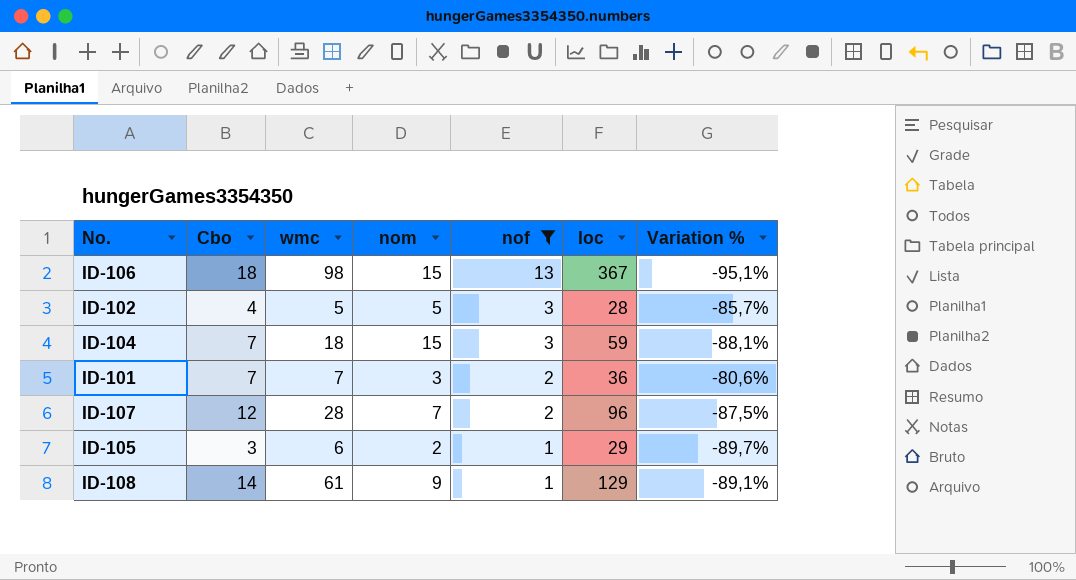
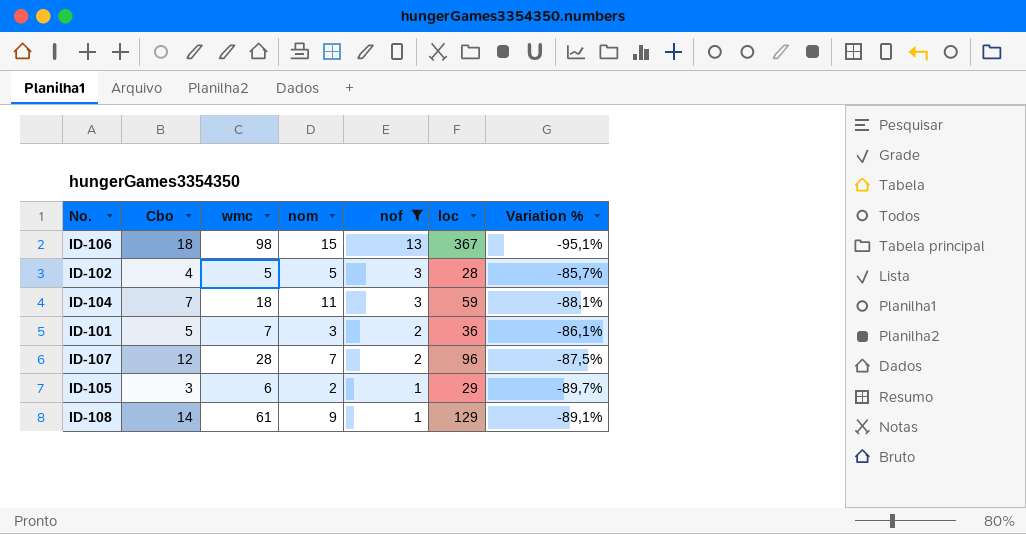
ID-104 | nom: 15 -> 11
ID-101 | Cbo: 7 -> 5
ID-101 | Variation %: -80,6% -> -86,1%

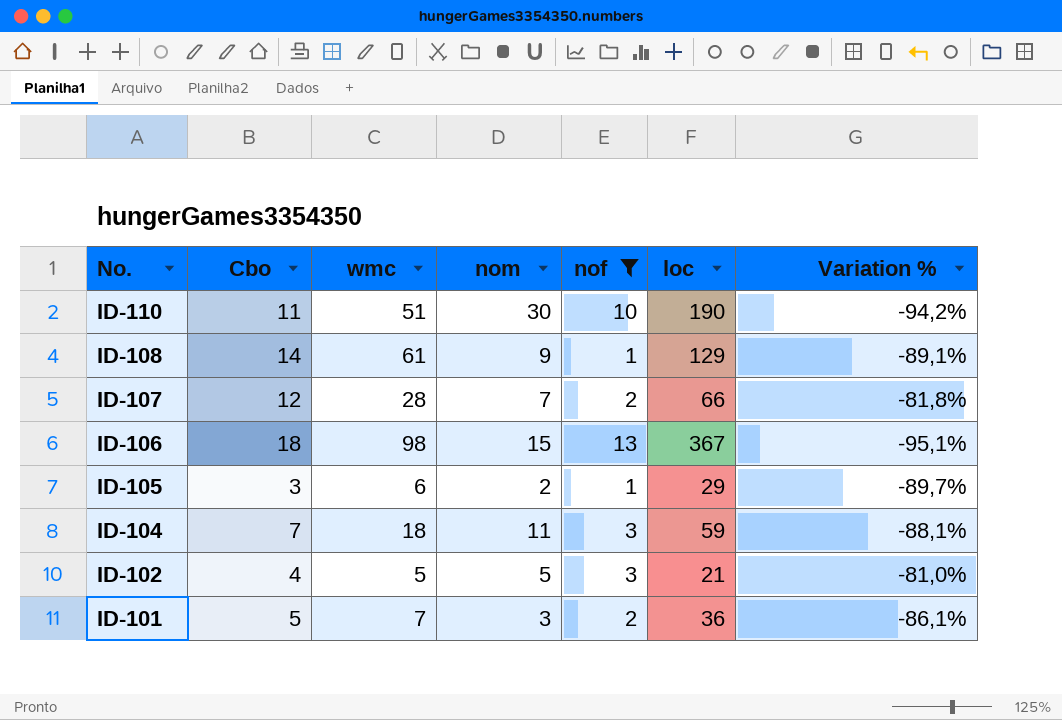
row order: nof descending -> No. descending
row ID-110: none -> 11 | 51 | 30 | 10 | 190 | -94,2%
ID-107 | loc: 96 -> 66
ID-107 | Variation %: -87,5% -> -81,8%
ID-102 | loc: 28 -> 21
ID-102 | Variation %: -85,7% -> -81,0%

